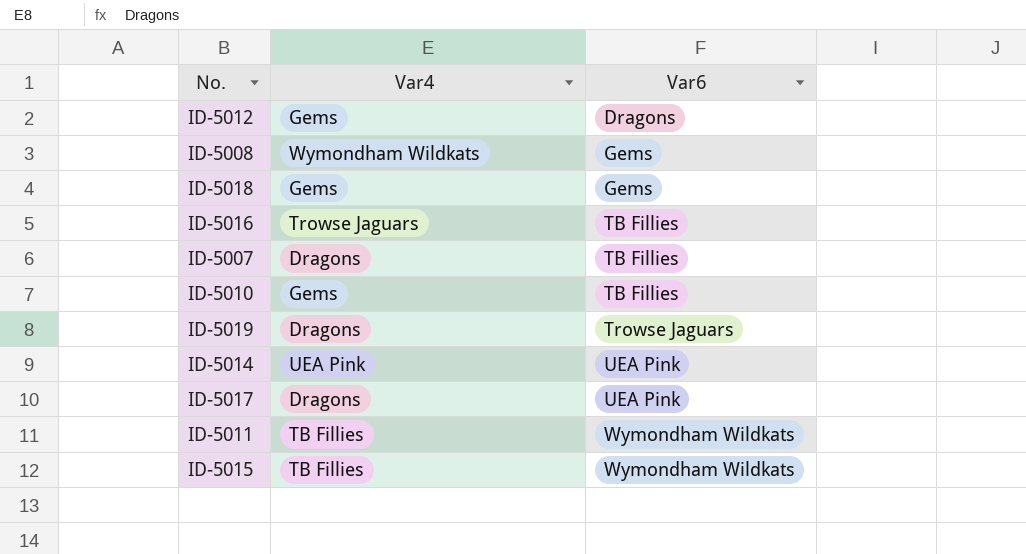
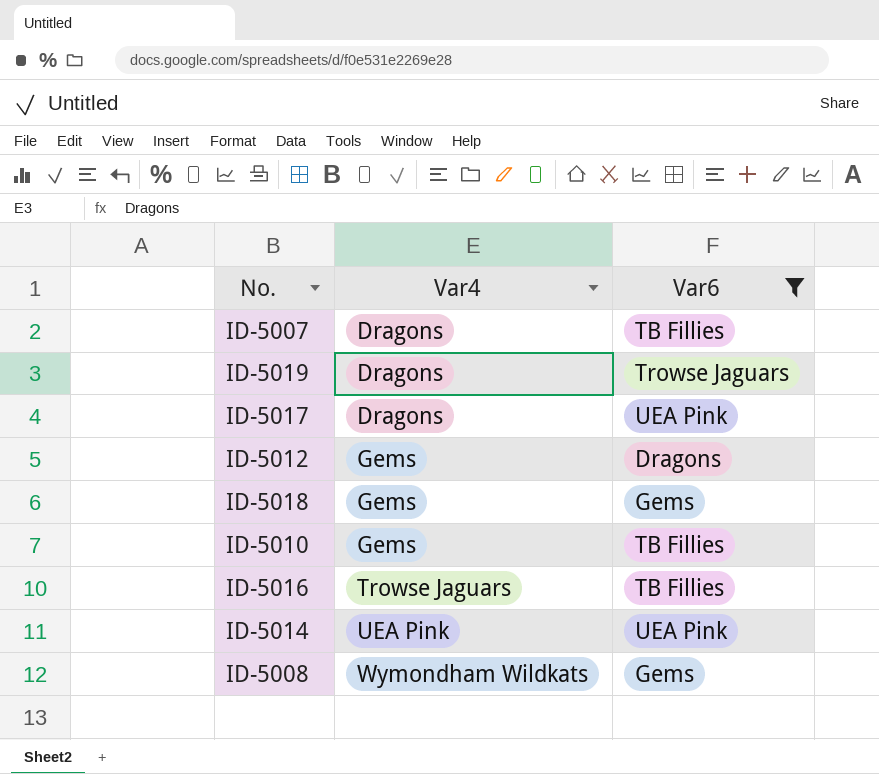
filter: none -> Var6 != Wymondham Wildkats
row order: Var6 ascending -> Var4 ascending

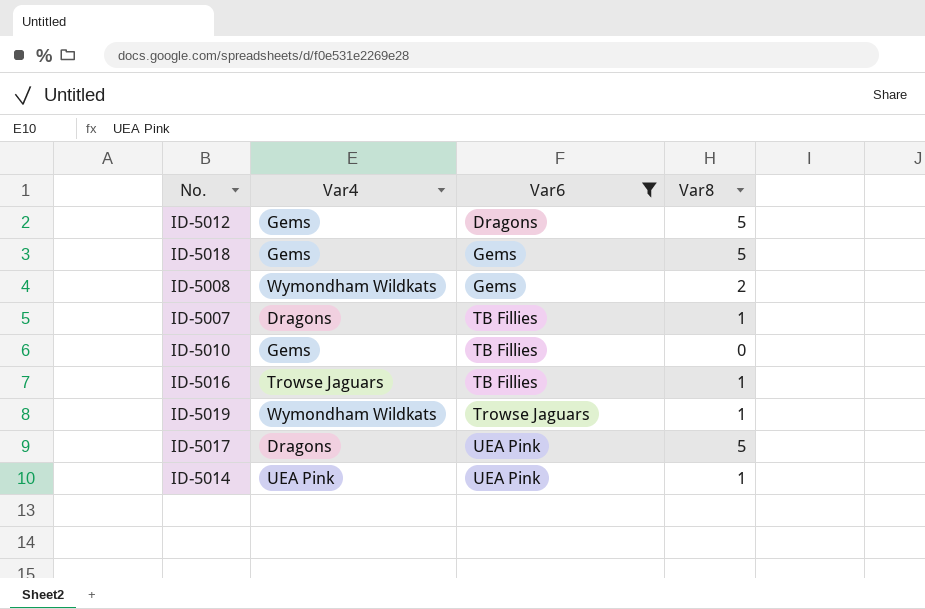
row order: Var4 ascending -> Var6 ascending
column Var8 | position: none -> 4
ID-5019 | Var4: Dragons -> Wymondham Wildkats

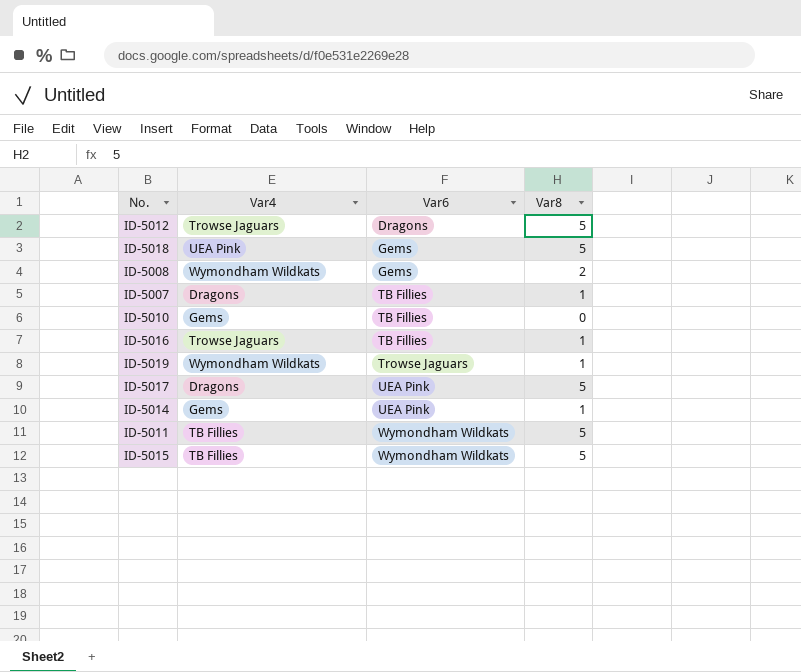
filter: Var6 != Wymondham Wildkats -> none
ID-5012 | Var4: Gems -> Trowse Jaguars
ID-5018 | Var4: Gems -> UEA Pink
ID-5014 | Var4: UEA Pink -> Gems

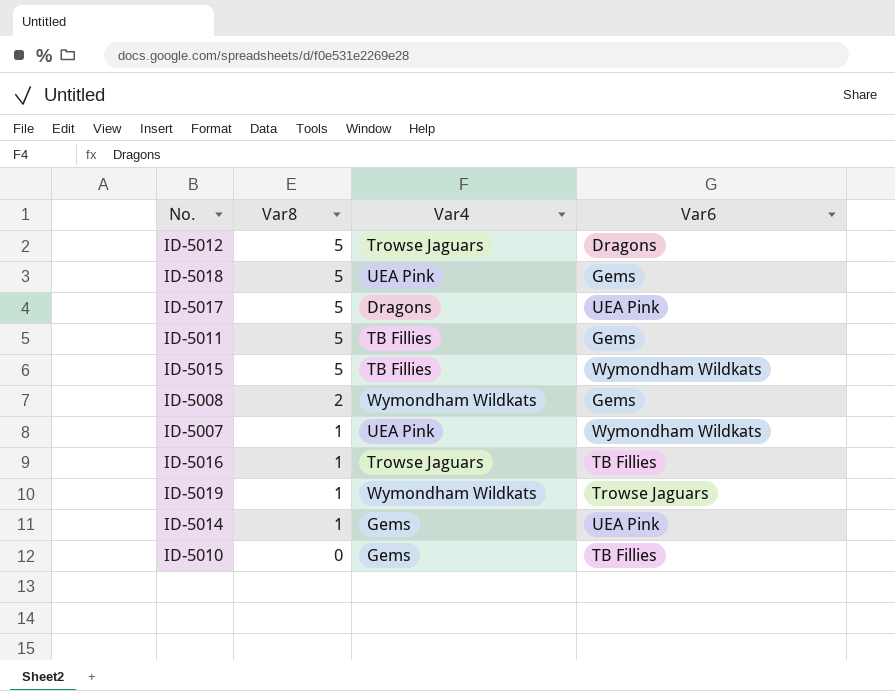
row order: Var6 ascending -> Var8 descending
column Var8 | position: 4 -> 2
ID-5011 | Var6: Wymondham Wildkats -> Gems
ID-5007 | Var4: Dragons -> UEA Pink
ID-5007 | Var6: TB Fillies -> Wymondham Wildkats

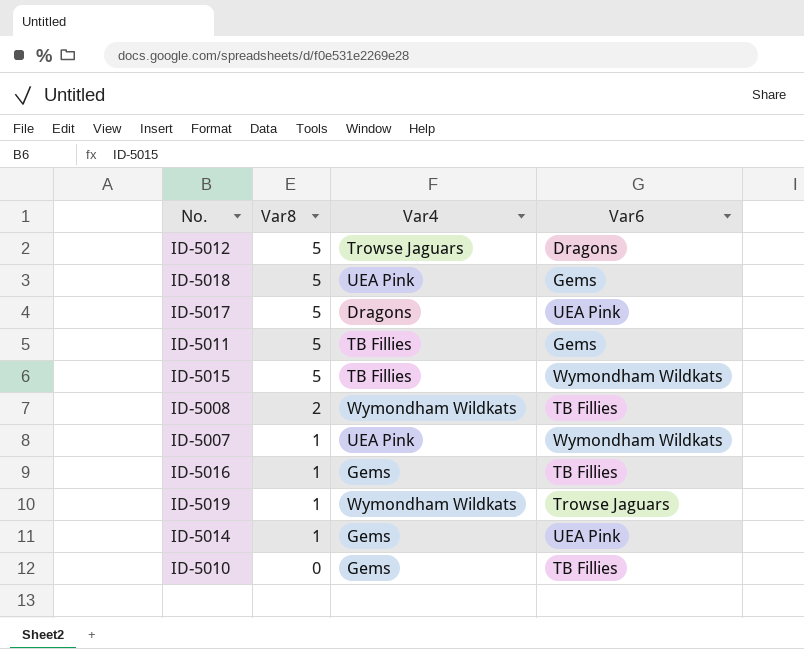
ID-5008 | Var6: Gems -> TB Fillies
ID-5016 | Var4: Trowse Jaguars -> Gems

